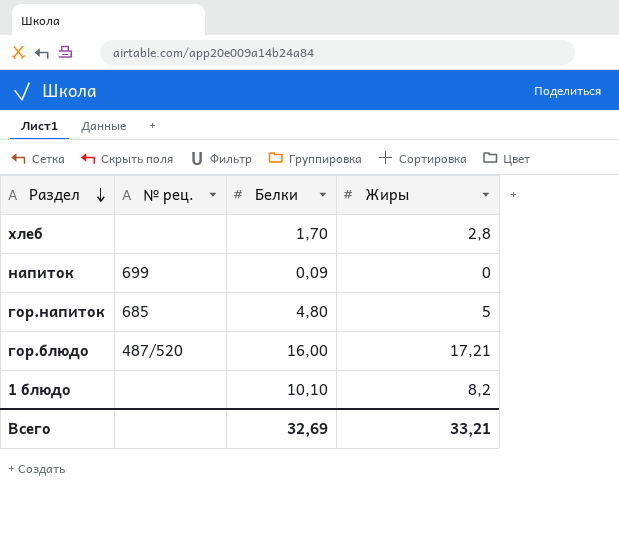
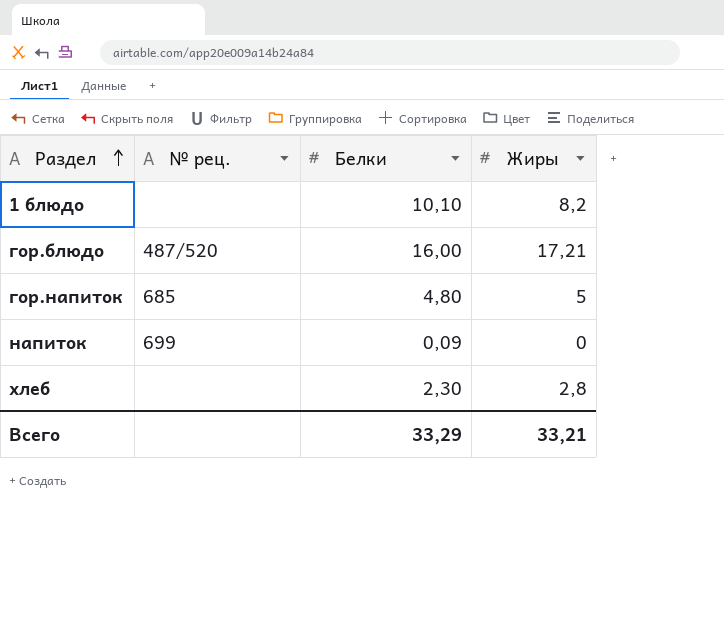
row order: Раздел descending -> Раздел ascending
хлеб | Белки: 1,70 -> 2,30
Всего | Белки: 32,69 -> 33,29

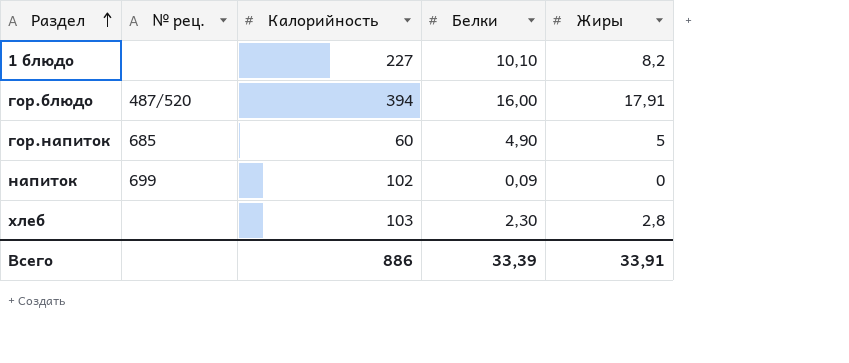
column Калорийность | position: none -> 3
гор.блюдо | Жиры: 17,21 -> 17,91
гор.напиток | Белки: 4,80 -> 4,90
Всего | Белки: 33,29 -> 33,39
Всего | Жиры: 33,21 -> 33,91

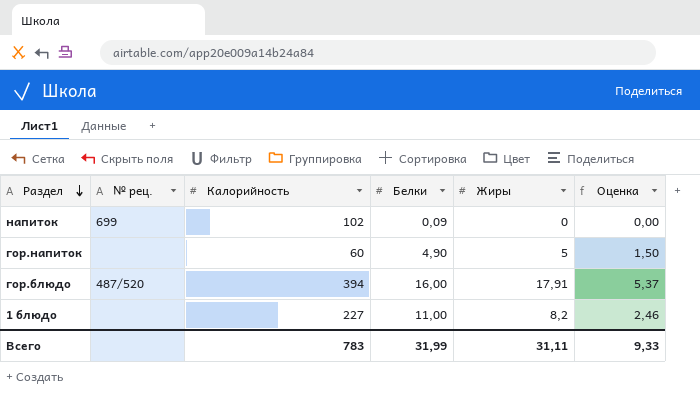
row order: Раздел ascending -> Раздел descending
column Оценка | formula: none -> [Жиры] * 0,3
row хлеб: none | 103 | 2,30 | 2,8 -> none
гор.напиток | № рец.: 685 -> none
1 блюдо | Белки: 10,10 -> 11,00
Всего | Калорийность: 886 -> 783
Всего | Белки: 33,39 -> 31,99
Всего | Жиры: 33,91 -> 31,11

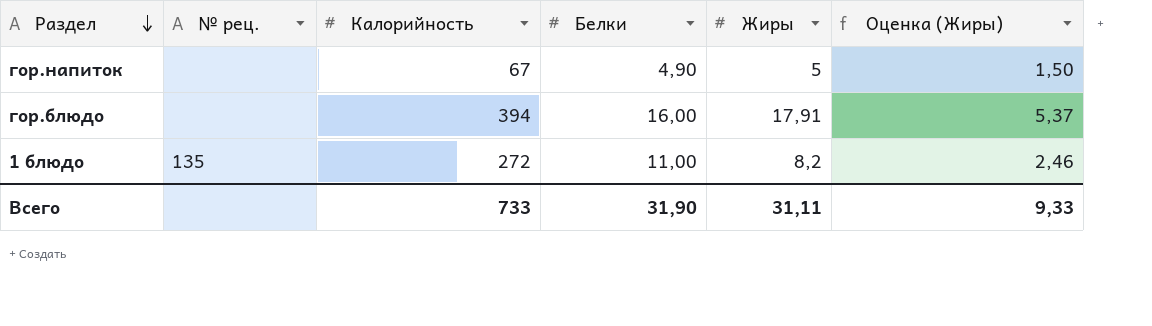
column name: Оценка -> Оценка (Жиры)
row напиток: 699 | 102 | 0,09 | 0 | 0,00 -> none
гор.напиток | Калорийность: 60 -> 67
гор.блюдо | № рец.: 487/520 -> none
1 блюдо | № рец.: none -> 135
1 блюдо | Калорийность: 227 -> 272
Всего | Калорийность: 783 -> 733
Всего | Белки: 31,99 -> 31,90

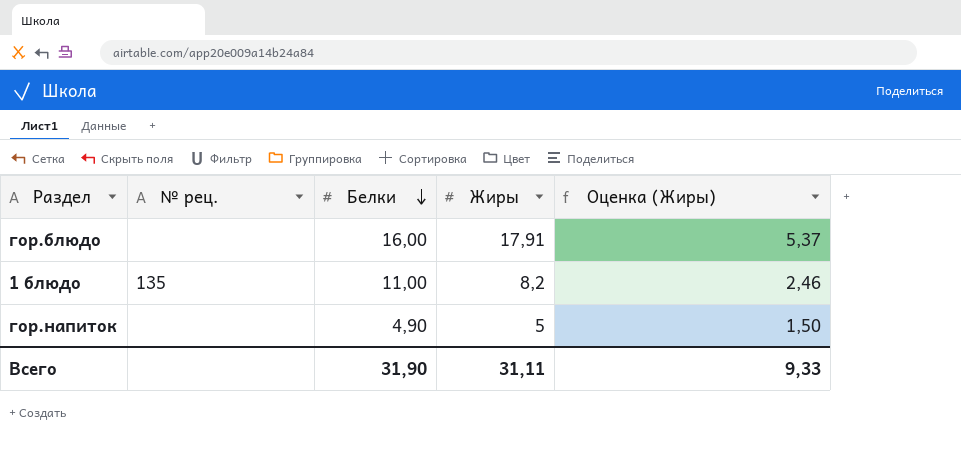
row order: Раздел descending -> Белки descending
column Калорийность | position: 3 -> none

